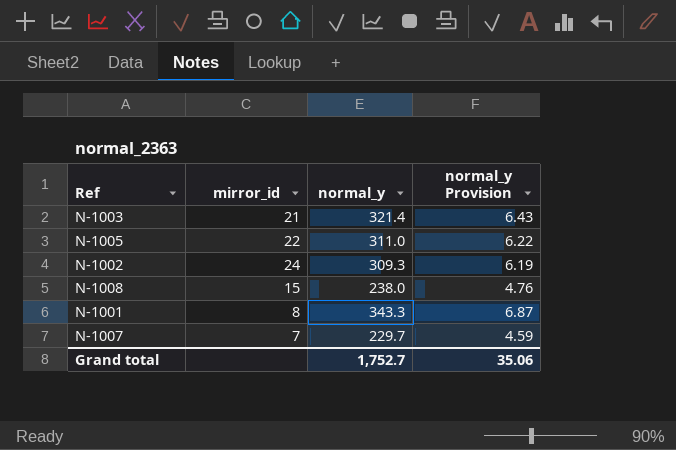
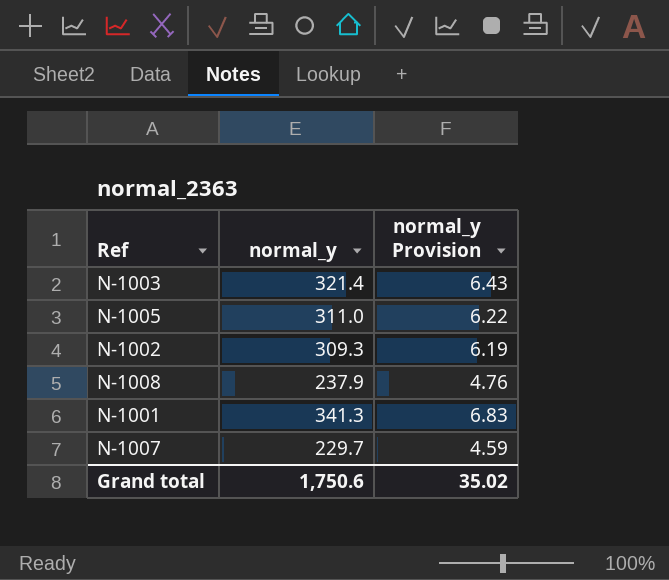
column mirror_id | position: 2 -> none
N-1008 | normal_y: 238.0 -> 237.9
N-1001 | normal_y: 343.3 -> 341.3
N-1001 | normal_y Provision: 6.87 -> 6.83
Grand total | normal_y: 1,752.7 -> 1,750.6
Grand total | normal_y Provision: 35.06 -> 35.02

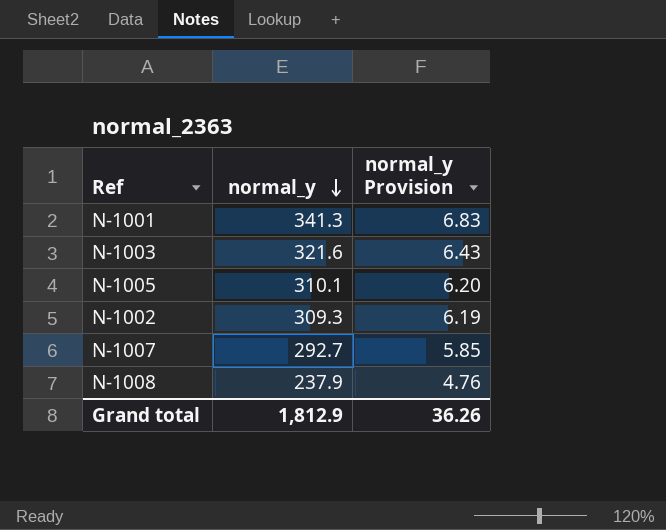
row order: none -> normal_y descending
N-1003 | normal_y: 321.4 -> 321.6
N-1005 | normal_y: 311.0 -> 310.1
N-1005 | normal_y Provision: 6.22 -> 6.20
N-1007 | normal_y: 229.7 -> 292.7
N-1007 | normal_y Provision: 4.59 -> 5.85
Grand total | normal_y: 1,750.6 -> 1,812.9
Grand total | normal_y Provision: 35.02 -> 36.26

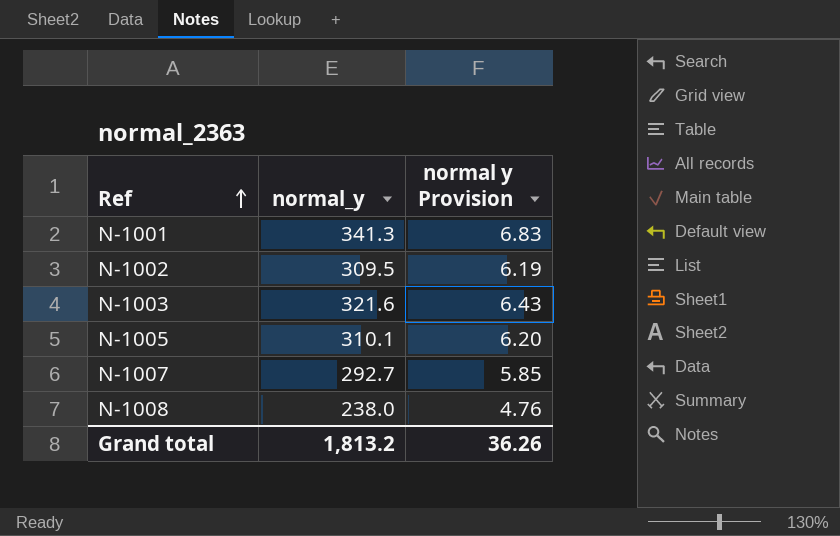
row order: normal_y descending -> Ref ascending
column name: normal_y Provision -> normal y Provision
N-1002 | normal_y: 309.3 -> 309.5
N-1008 | normal_y: 237.9 -> 238.0
Grand total | normal_y: 1,812.9 -> 1,813.2

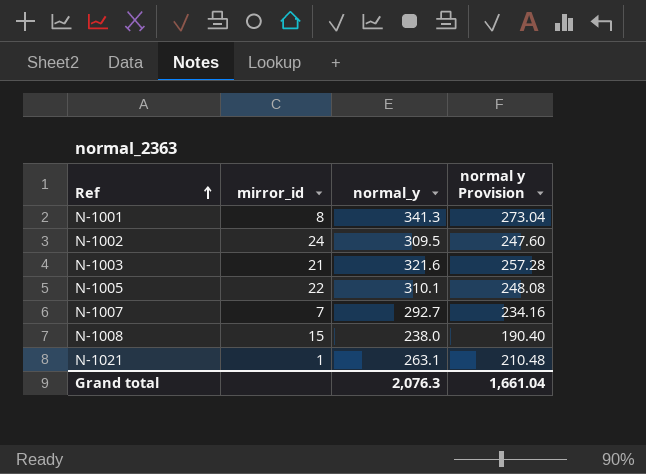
column mirror_id | position: none -> 2
column normal y Provision | formula: [normal_y] * 0.02 -> [normal_y] * 0.8
row N-1021: none -> 1 | 263.1 | 210.48
Grand total | normal_y: 1,813.2 -> 2,076.3
Grand total | normal y Provision: 36.26 -> 1,661.04

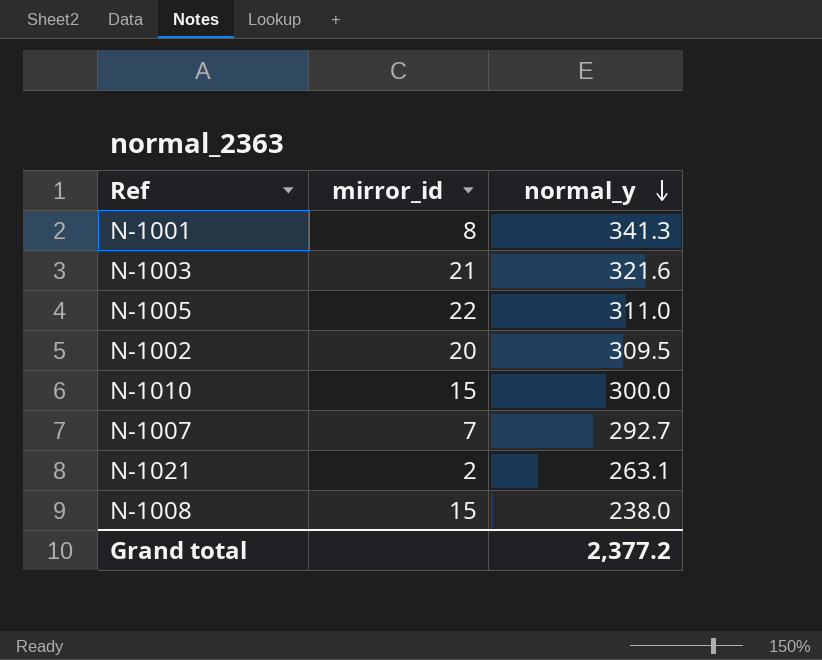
row order: Ref ascending -> normal_y descending
column normal y Provision | formula: [normal_y] * 0.8 -> none
N-1005 | normal_y: 310.1 -> 311.0
N-1002 | mirror_id: 24 -> 20
row N-1010: none -> 15 | 300.0
N-1021 | mirror_id: 1 -> 2
Grand total | normal_y: 2,076.3 -> 2,377.2

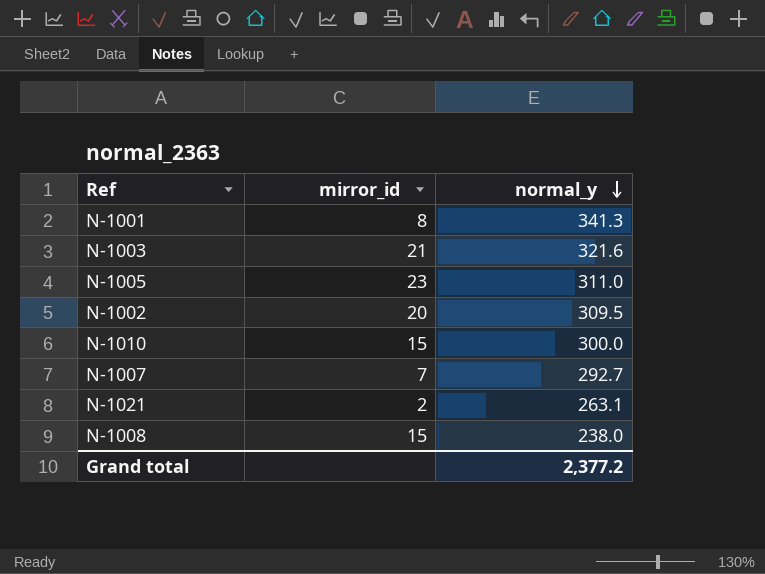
N-1005 | mirror_id: 22 -> 23

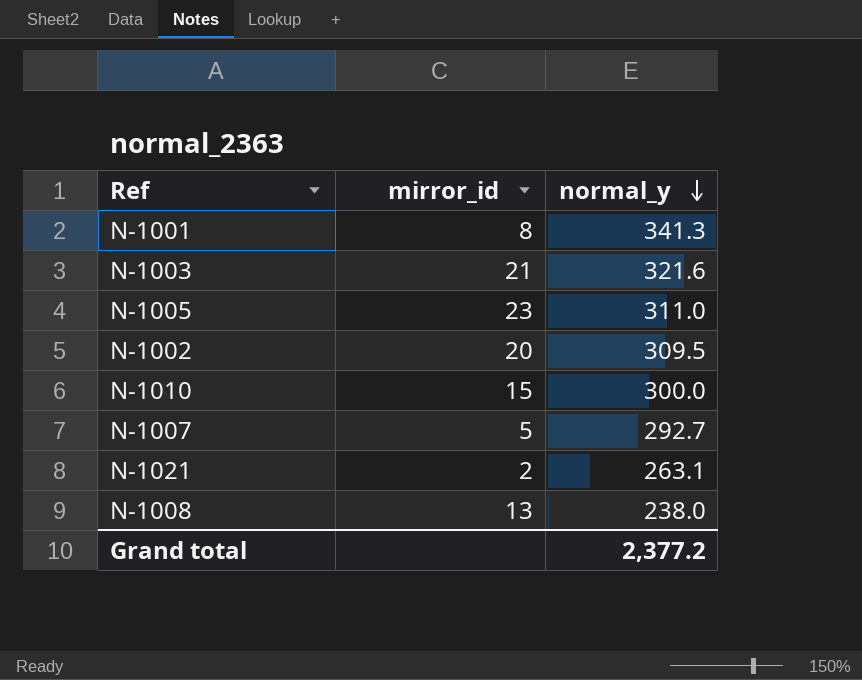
N-1007 | mirror_id: 7 -> 5
N-1008 | mirror_id: 15 -> 13

